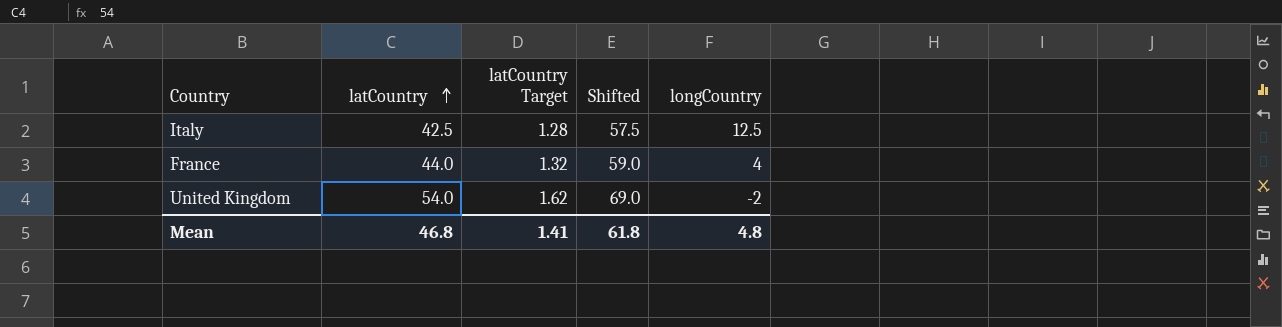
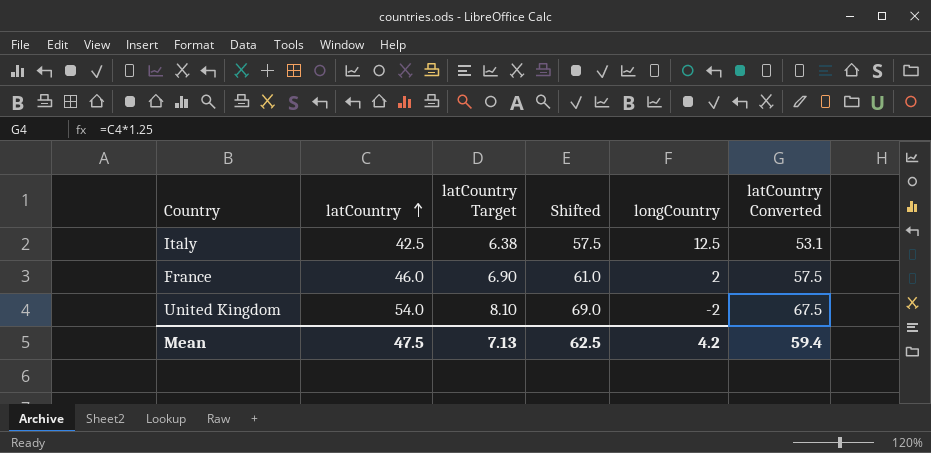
column latCountry Target | formula: [latCountry] * 0.03 -> [latCountry] * 0.15
column latCountry Converted | formula: none -> [latCountry] * 1.25
France | latCountry: 44.0 -> 46.0
France | Shifted: 59.0 -> 61.0
France | longCountry: 4 -> 2
Mean | latCountry: 46.8 -> 47.5
Mean | latCountry Target: 1.41 -> 7.13
Mean | Shifted: 61.8 -> 62.5
Mean | longCountry: 4.8 -> 4.2

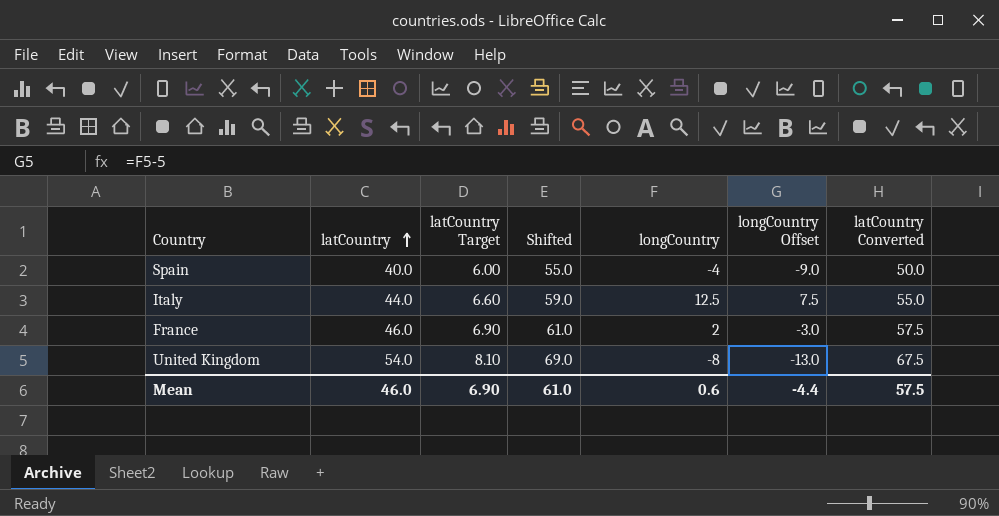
column longCountry Offset | formula: none -> [longCountry] - 5
row Spain: none -> 40.0 | 6.00 | 55.0 | -4 | -9.0 | 50.0
Italy | latCountry: 42.5 -> 44.0
Italy | latCountry Target: 6.38 -> 6.60
Italy | Shifted: 57.5 -> 59.0
Italy | latCountry Converted: 53.1 -> 55.0
United Kingdom | longCountry: -2 -> -8
Mean | latCountry: 47.5 -> 46.0
Mean | latCountry Target: 7.13 -> 6.90
Mean | Shifted: 62.5 -> 61.0
Mean | longCountry: 4.2 -> 0.6
Mean | latCountry Converted: 59.4 -> 57.5

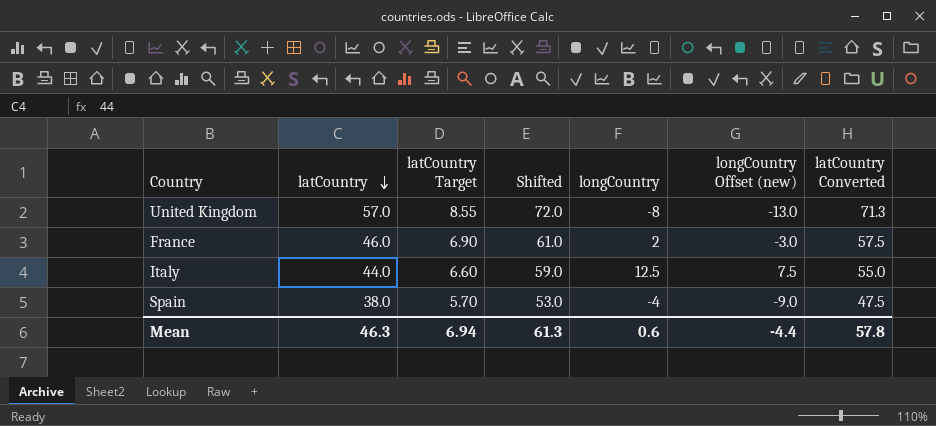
row order: latCountry ascending -> latCountry descending
column name: longCountry Offset -> longCountry Offset (new)
United Kingdom | latCountry: 54.0 -> 57.0
United Kingdom | latCountry Target: 8.10 -> 8.55
United Kingdom | Shifted: 69.0 -> 72.0
United Kingdom | latCountry Converted: 67.5 -> 71.3
Spain | latCountry: 40.0 -> 38.0
Spain | latCountry Target: 6.00 -> 5.70
Spain | Shifted: 55.0 -> 53.0
Spain | latCountry Converted: 50.0 -> 47.5
Mean | latCountry: 46.0 -> 46.3
Mean | latCountry Target: 6.90 -> 6.94
Mean | Shifted: 61.0 -> 61.3
Mean | latCountry Converted: 57.5 -> 57.8

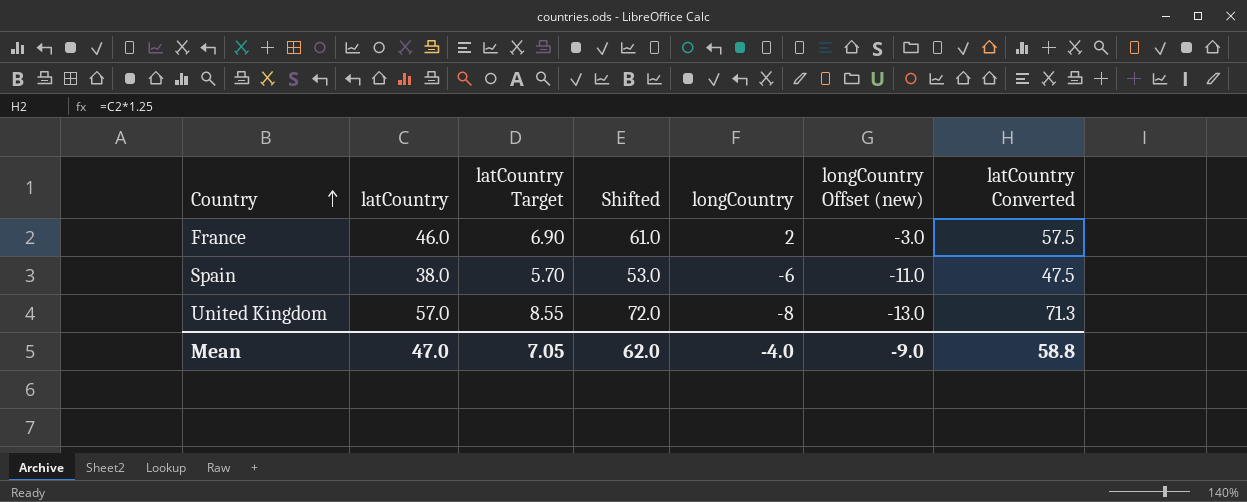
row order: latCountry descending -> Country ascending
row Italy: 44.0 | 6.60 | 59.0 | 12.5 | 7.5 | 55.0 -> none
Spain | longCountry: -4 -> -6
Spain | longCountry Offset (new): -9.0 -> -11.0
Mean | latCountry: 46.3 -> 47.0
Mean | latCountry Target: 6.94 -> 7.05
Mean | Shifted: 61.3 -> 62.0
Mean | longCountry: 0.6 -> -4.0
Mean | longCountry Offset (new): -4.4 -> -9.0
Mean | latCountry Converted: 57.8 -> 58.8

